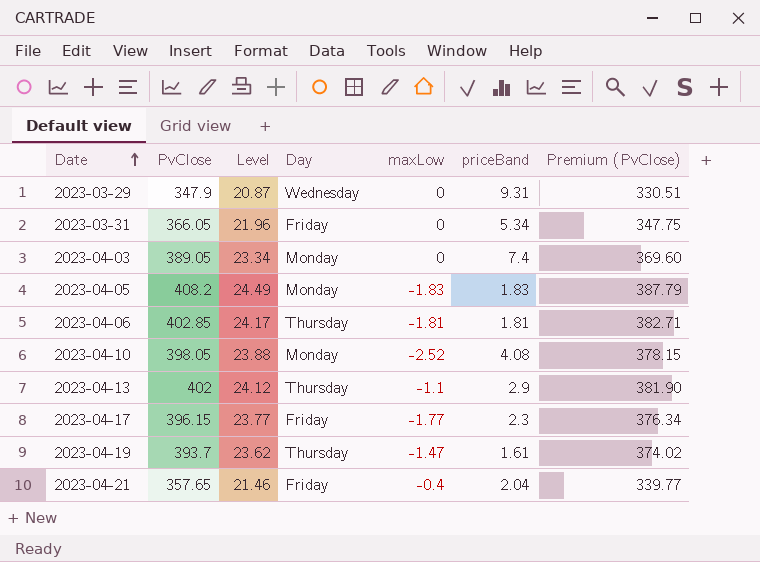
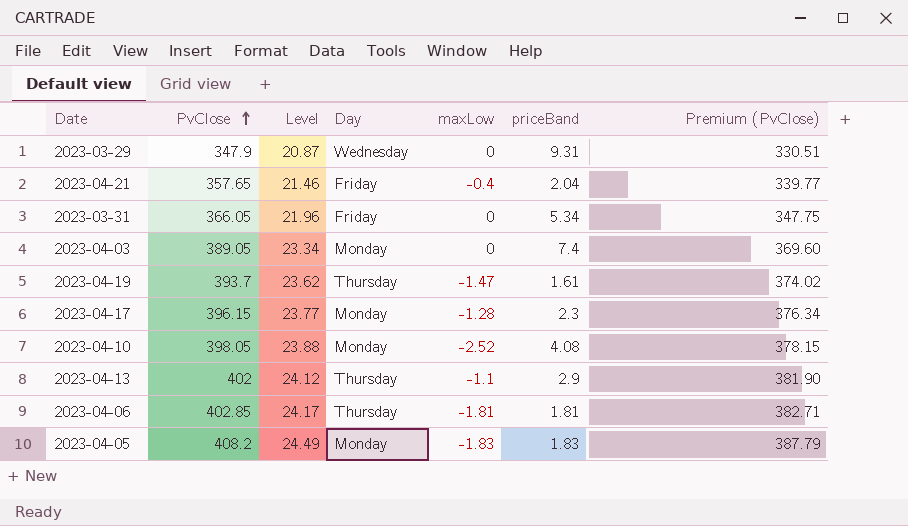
row order: Date ascending -> PvClose ascending
2023-04-17 | Day: Friday -> Monday
2023-04-17 | maxLow: -1.77 -> -1.28

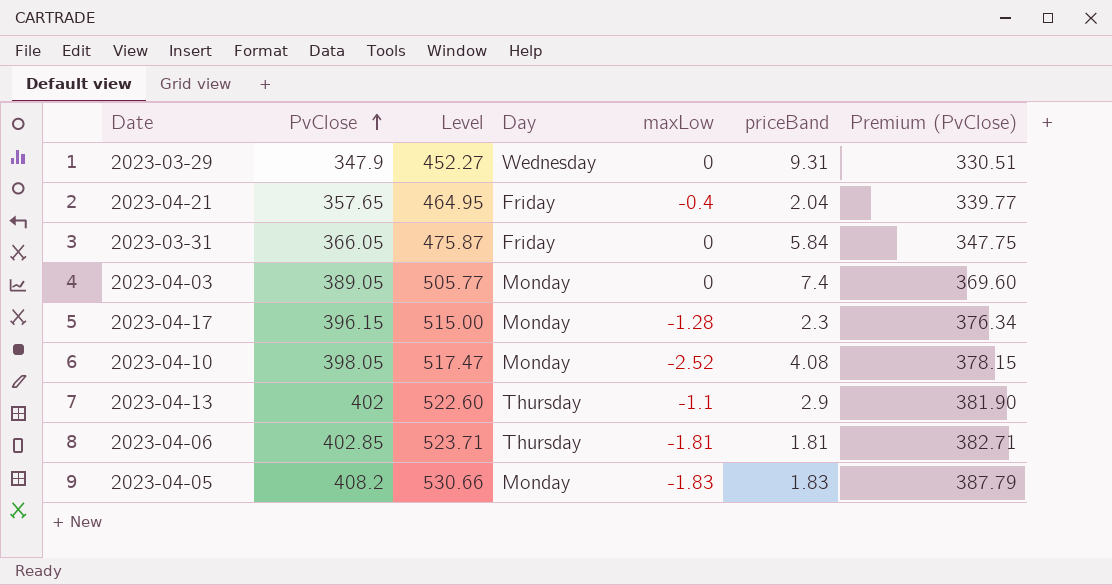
column Level | formula: [PvClose] * 0.06 -> [PvClose] * 1.3
row 2023-04-19: 393.7 | 23.62 | Thursday | -1.47 | 1.61 | 374.02 -> none
2023-03-31 | priceBand: 5.34 -> 5.84

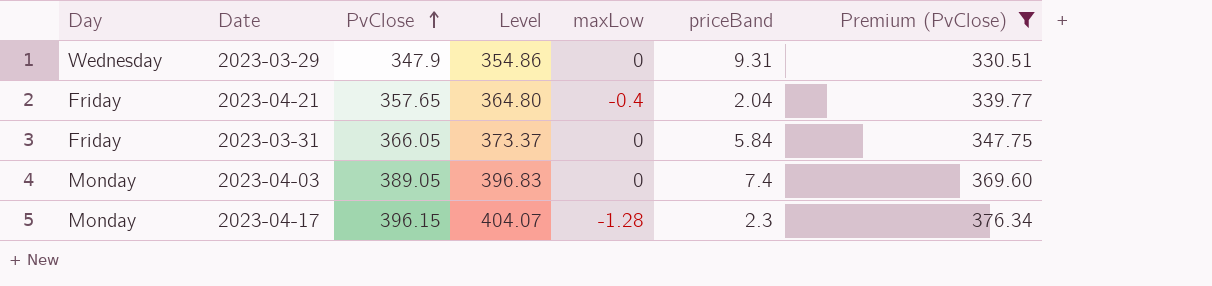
filter: none -> Premium (PvClose) <= 376.34
column Day | position: 4 -> 1
column Level | formula: [PvClose] * 1.3 -> [PvClose] * 1.02

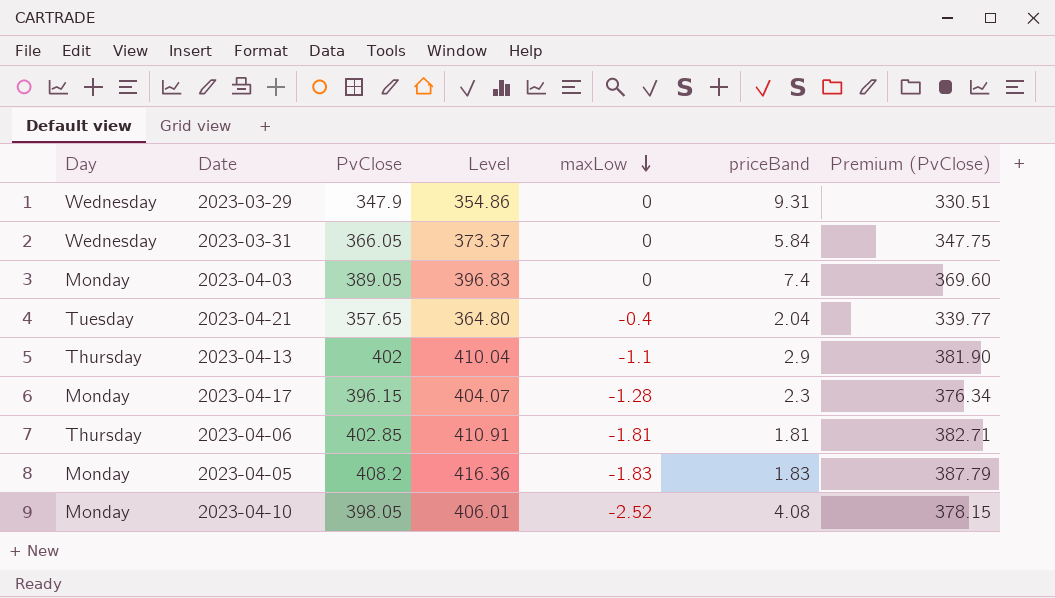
filter: Premium (PvClose) <= 376.34 -> none
row order: PvClose ascending -> maxLow descending
2023-03-31 | Day: Friday -> Wednesday
2023-04-21 | Day: Friday -> Tuesday

